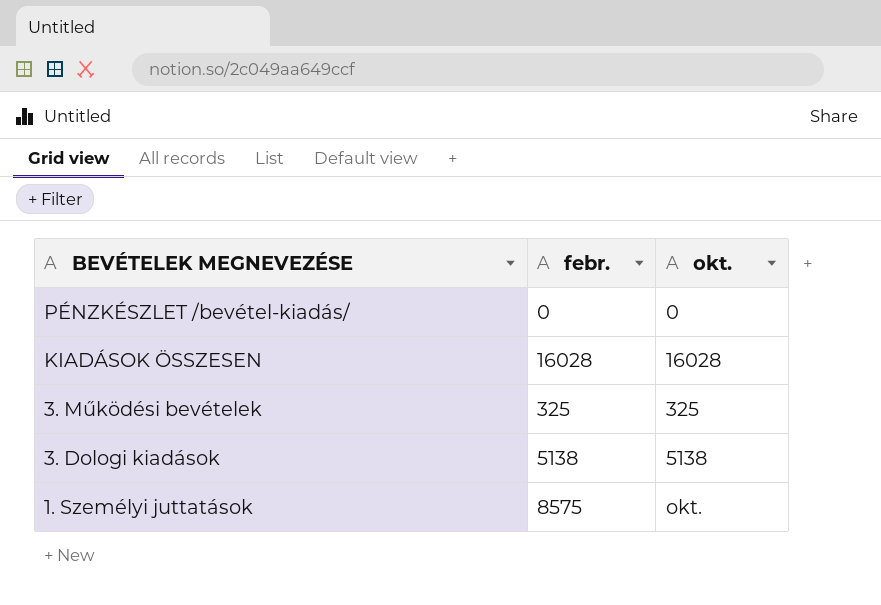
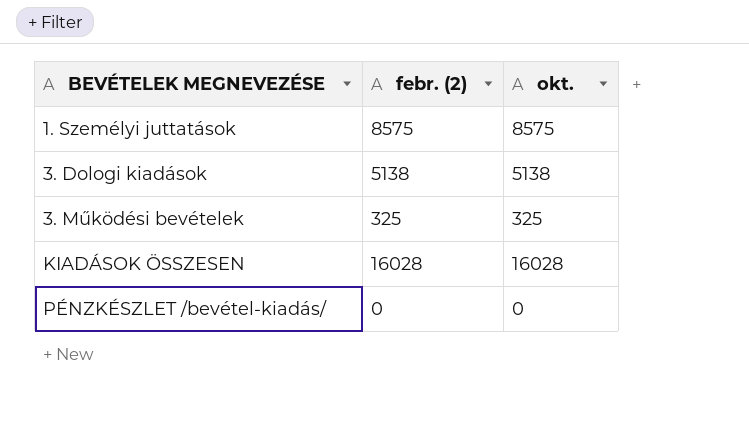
row order: BEVÉTELEK MEGNEVEZÉSE descending -> BEVÉTELEK MEGNEVEZÉSE ascending
column name: febr. -> febr. (2)
1. Személyi juttatások | okt.: okt. -> 8575

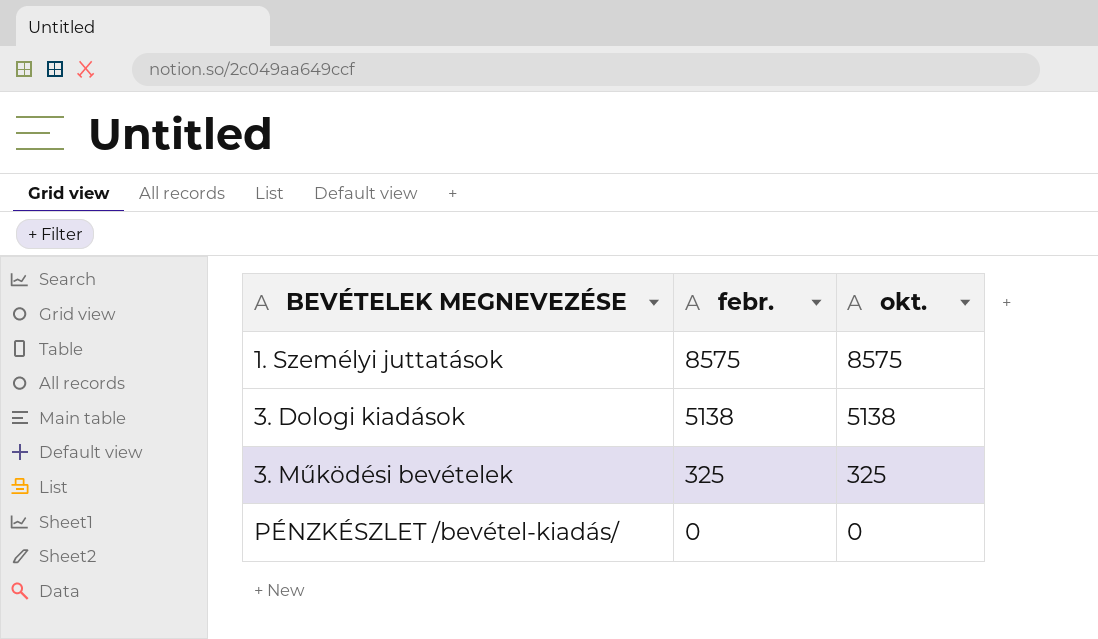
column name: febr. (2) -> febr.
row KIADÁSOK ÖSSZESEN: 16028 | 16028 -> none

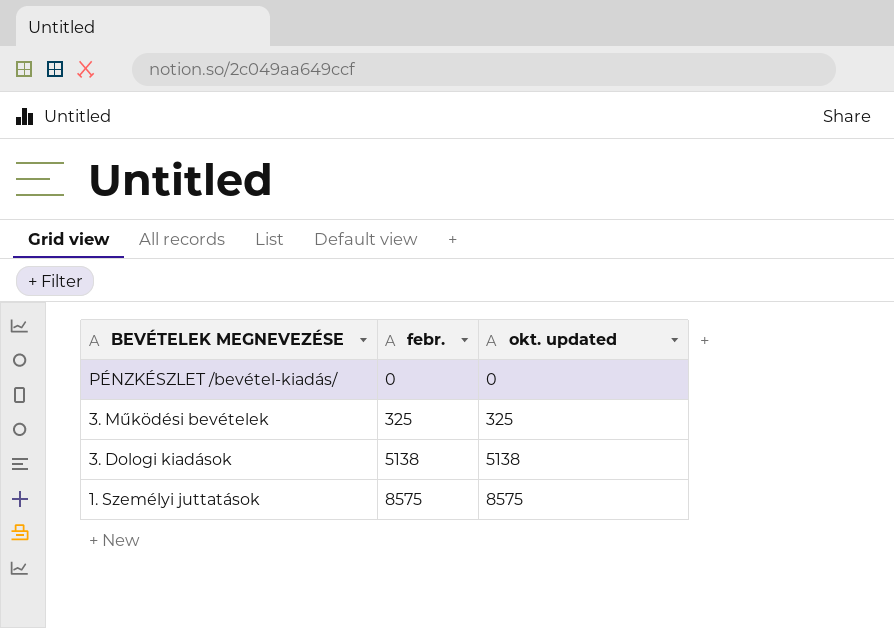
row order: BEVÉTELEK MEGNEVEZÉSE ascending -> BEVÉTELEK MEGNEVEZÉSE descending
column name: okt. -> okt. updated

